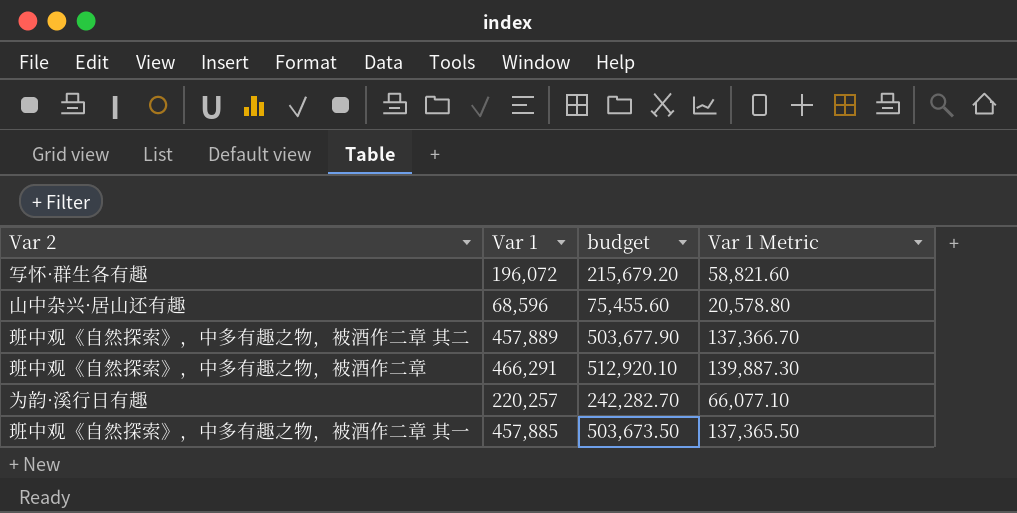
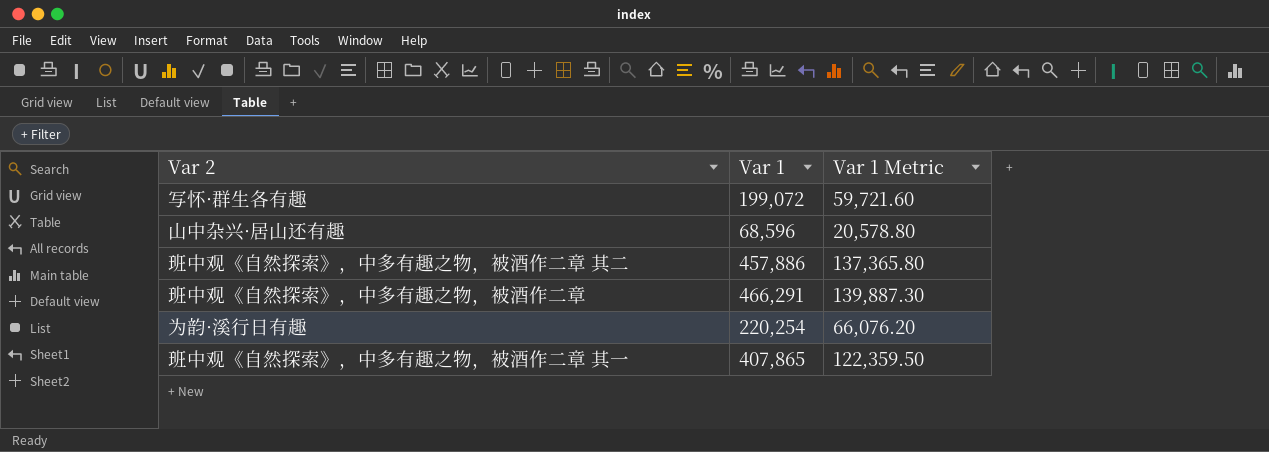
column budget | formula: [Var 1] * 1.1 -> none
写怀·群生各有趣 | Var 1: 196,072 -> 199,072
写怀·群生各有趣 | Var 1 Metric: 58,821.60 -> 59,721.60
班中观《自然探索》，中多有趣之物，被酒作二章 其二 | Var 1: 457,889 -> 457,886
班中观《自然探索》，中多有趣之物，被酒作二章 其二 | Var 1 Metric: 137,366.70 -> 137,365.80
为韵·溪行日有趣 | Var 1: 220,257 -> 220,254
为韵·溪行日有趣 | Var 1 Metric: 66,077.10 -> 66,076.20
班中观《自然探索》，中多有趣之物，被酒作二章 其一 | Var 1: 457,885 -> 407,865
班中观《自然探索》，中多有趣之物，被酒作二章 其一 | Var 1 Metric: 137,365.50 -> 122,359.50

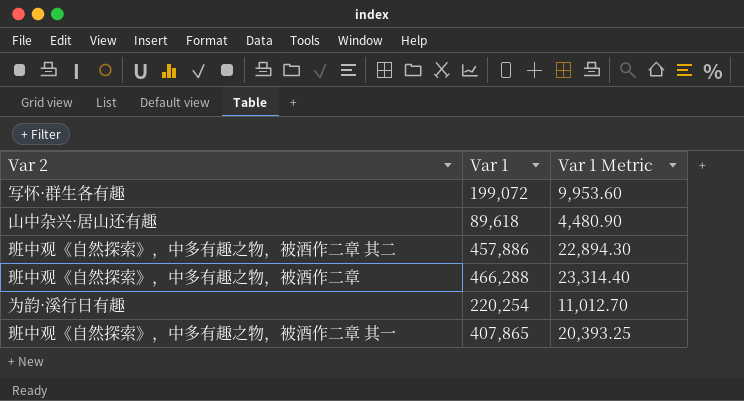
column Var 1 Metric | formula: [Var 1] * 0.3 -> [Var 1] * 0.05
山中杂兴·居山还有趣 | Var 1: 68,596 -> 89,618
班中观《自然探索》，中多有趣之物，被酒作二章 | Var 1: 466,291 -> 466,288

